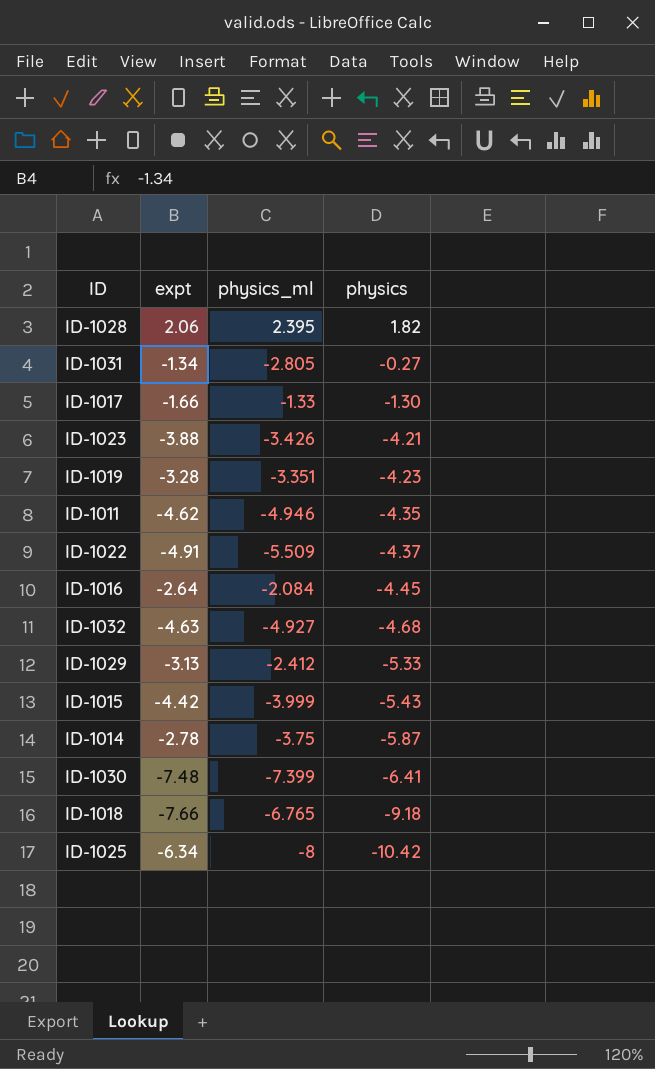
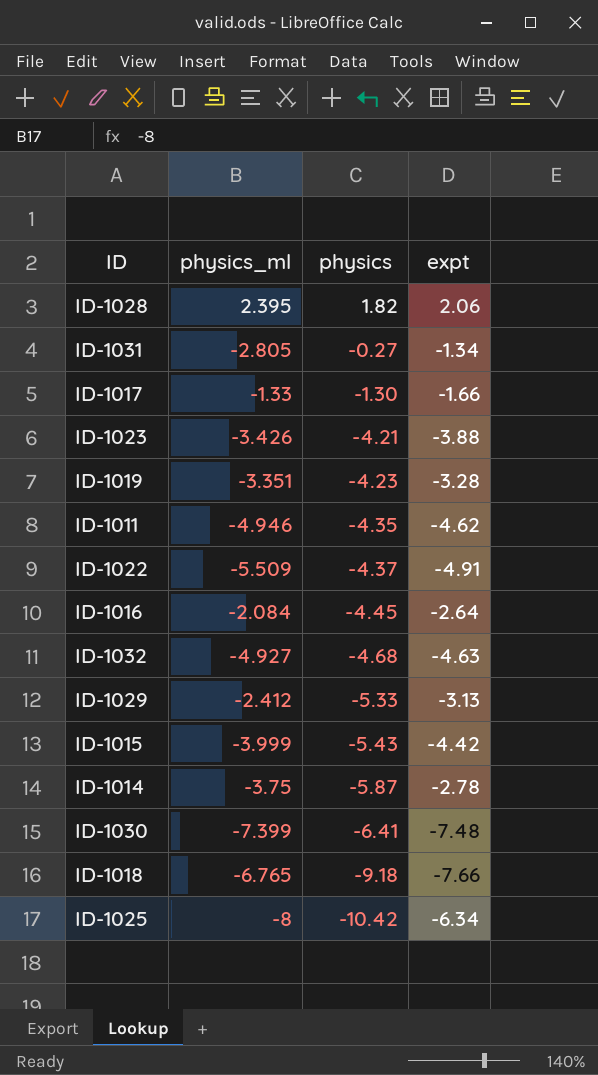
column expt | position: 2 -> 4

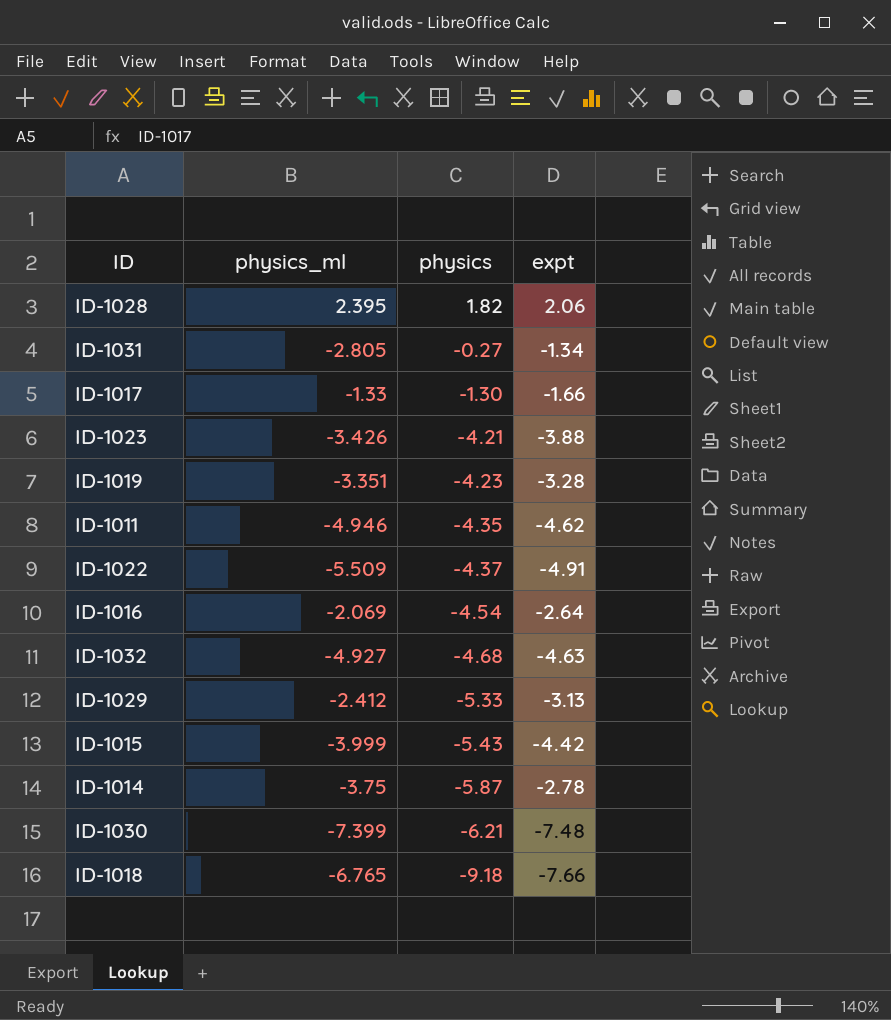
row ID-1025: -8 | -10.42 | -6.34 -> none
ID-1016 | physics_ml: -2.084 -> -2.069
ID-1016 | physics: -4.45 -> -4.54
ID-1030 | physics: -6.41 -> -6.21

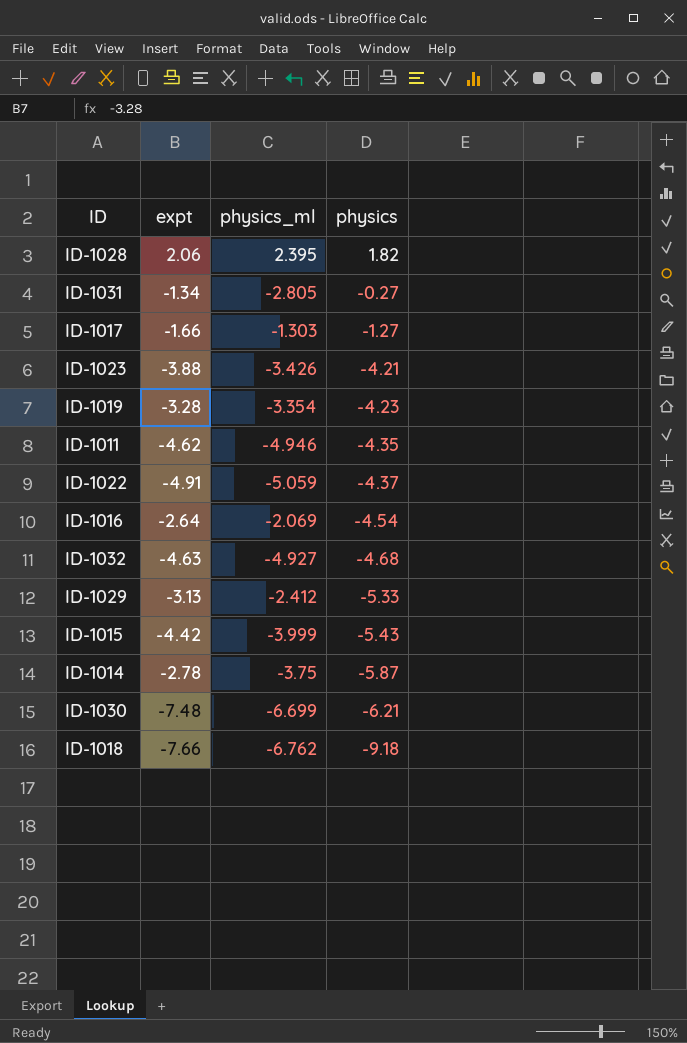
column expt | position: 4 -> 2
ID-1017 | physics_ml: -1.33 -> -1.303
ID-1017 | physics: -1.30 -> -1.27
ID-1019 | physics_ml: -3.351 -> -3.354
ID-1022 | physics_ml: -5.509 -> -5.059
ID-1030 | physics_ml: -7.399 -> -6.699
ID-1018 | physics_ml: -6.765 -> -6.762

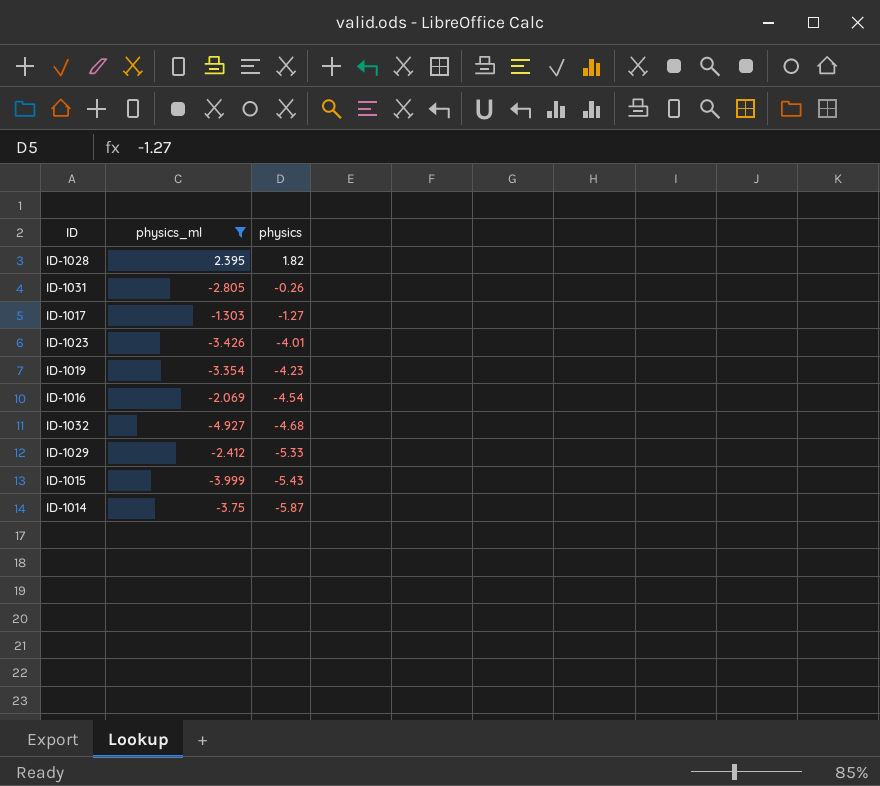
filter: none -> physics_ml >= -4.927
column expt | position: 2 -> none
ID-1031 | physics: -0.27 -> -0.26
ID-1023 | physics: -4.21 -> -4.01

